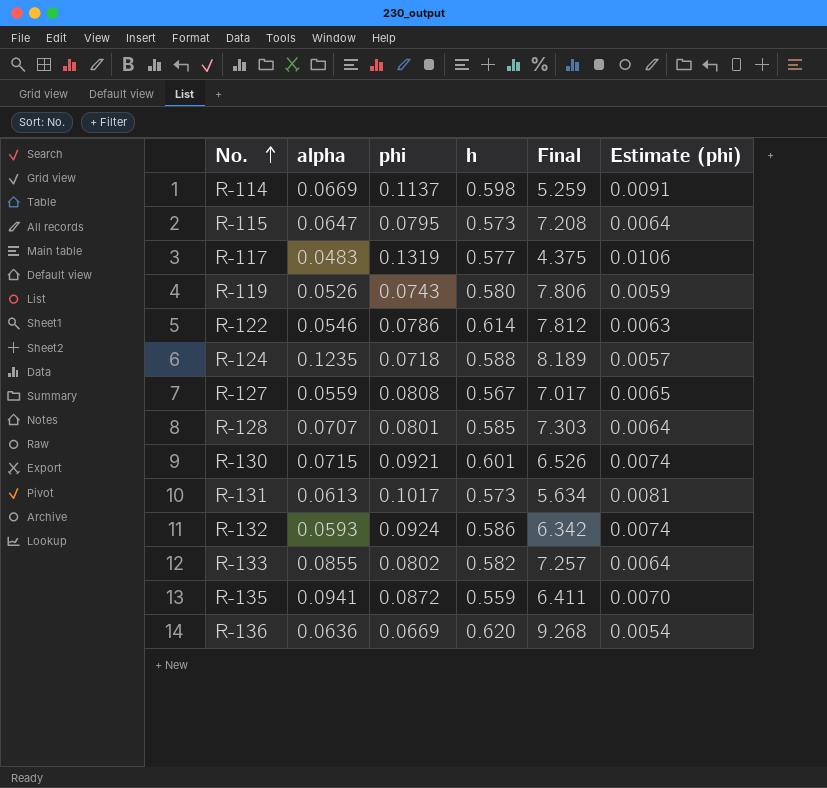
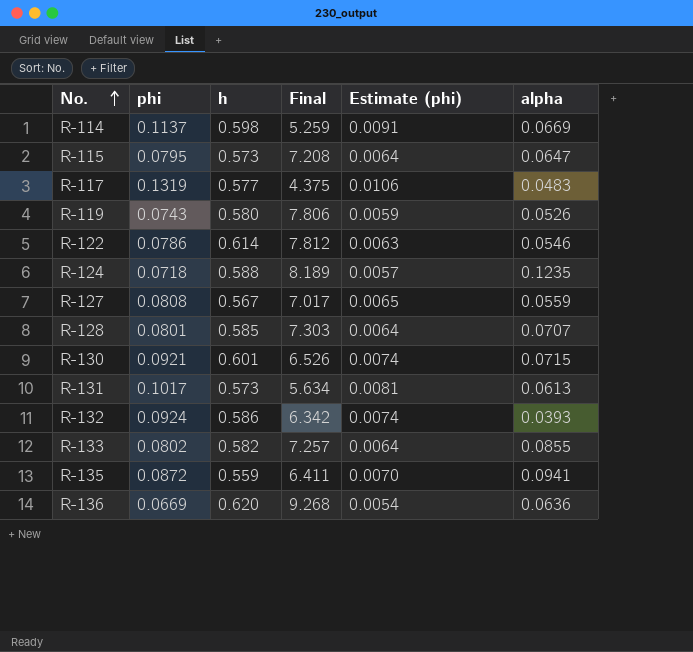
column alpha | position: 2 -> 6
R-132 | alpha: 0.0593 -> 0.0393

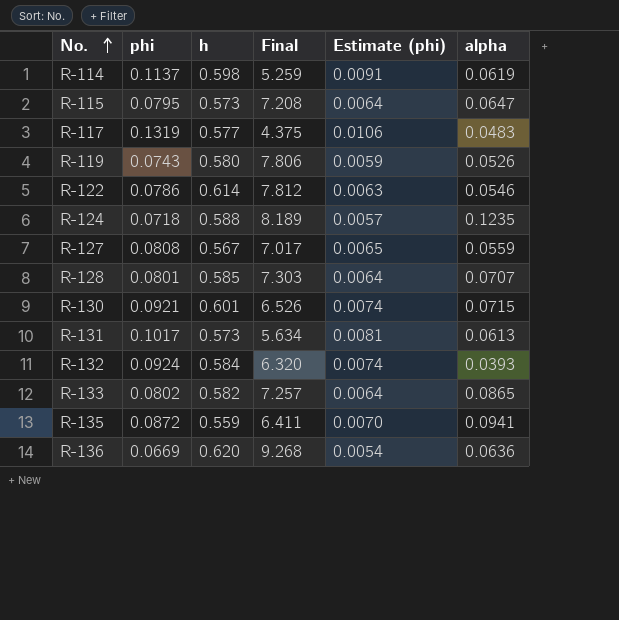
R-114 | alpha: 0.0669 -> 0.0619
R-132 | h: 0.586 -> 0.584
R-132 | Final: 6.342 -> 6.320
R-133 | alpha: 0.0855 -> 0.0865

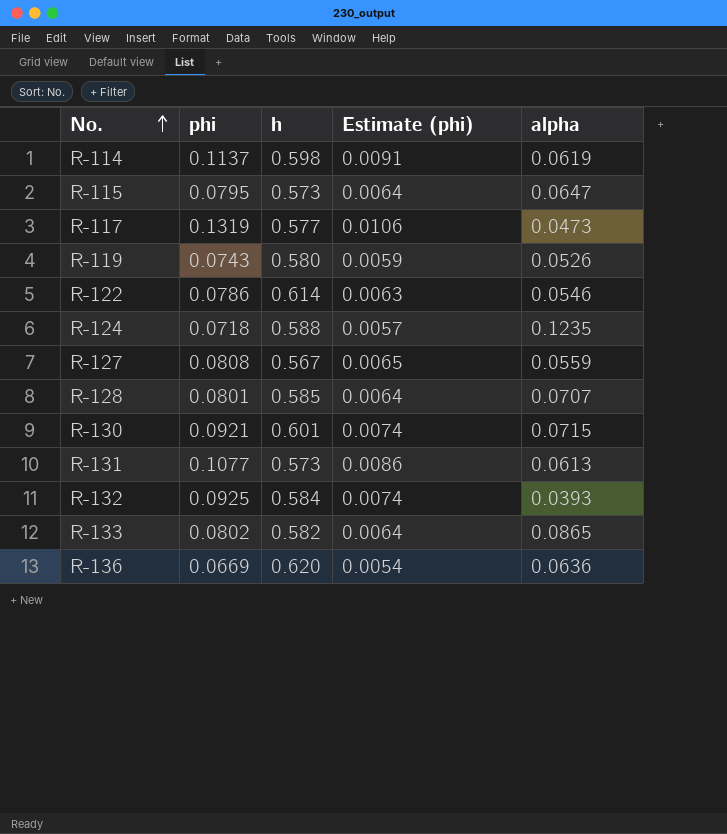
column Final | formula: [h] / [phi] -> none
row R-135: 0.0872 | 0.559 | 6.411 | 0.0070 | 0.0941 -> none
R-117 | alpha: 0.0483 -> 0.0473
R-131 | phi: 0.1017 -> 0.1077
R-131 | Estimate (phi): 0.0081 -> 0.0086
R-132 | phi: 0.0924 -> 0.0925

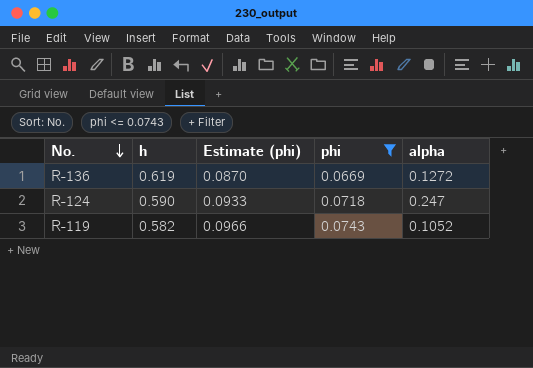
filter: none -> phi <= 0.0743
row order: No. ascending -> No. descending
column Estimate (phi) | formula: [phi] * 0.08 -> [phi] * 1.3
column phi | position: 2 -> 4
R-136 | h: 0.620 -> 0.619
R-136 | alpha: 0.0636 -> 0.1272
R-124 | h: 0.588 -> 0.590
R-124 | alpha: 0.1235 -> 0.247
R-119 | h: 0.580 -> 0.582
R-119 | alpha: 0.0526 -> 0.1052

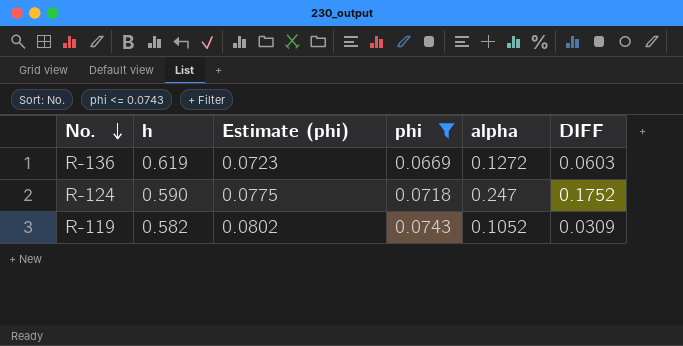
column Estimate (phi) | formula: [phi] * 1.3 -> [phi] * 1.08
column DIFF | formula: none -> [alpha] - [phi]

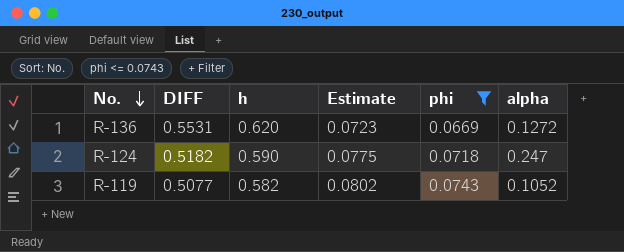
column DIFF | formula: [alpha] - [phi] -> [h] - [phi]
column DIFF | position: 6 -> 2
column name: Estimate (phi) -> Estimate
R-136 | h: 0.619 -> 0.620

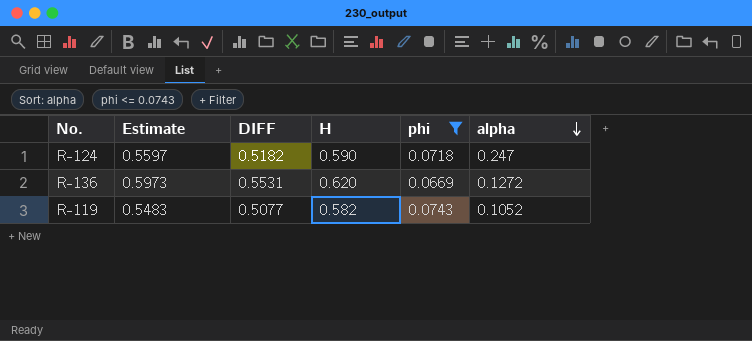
row order: No. descending -> alpha descending
column Estimate | formula: [phi] * 1.08 -> [DIFF] * 1.08
column Estimate | position: 4 -> 2
column name: h -> H

